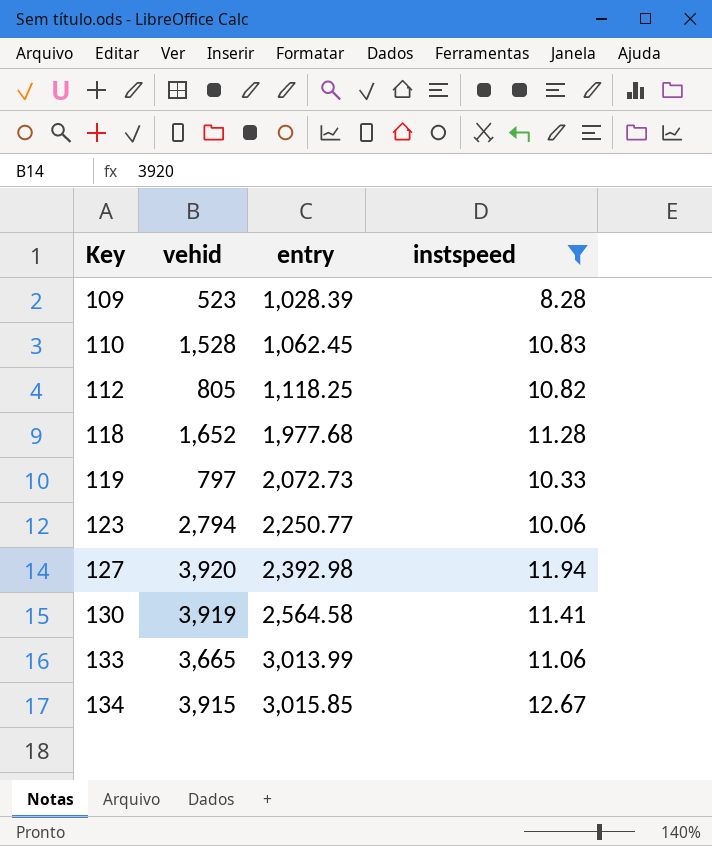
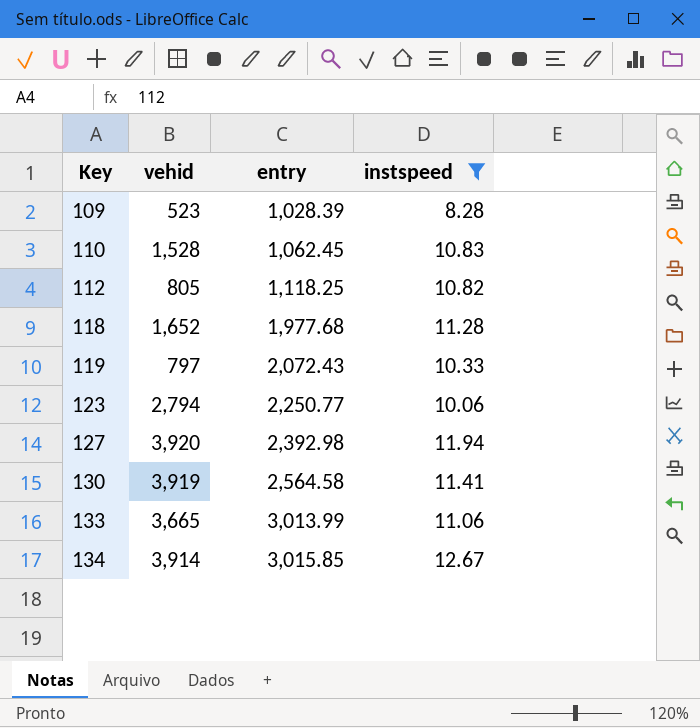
119 | entry: 2,072.73 -> 2,072.43
134 | vehid: 3,915 -> 3,914

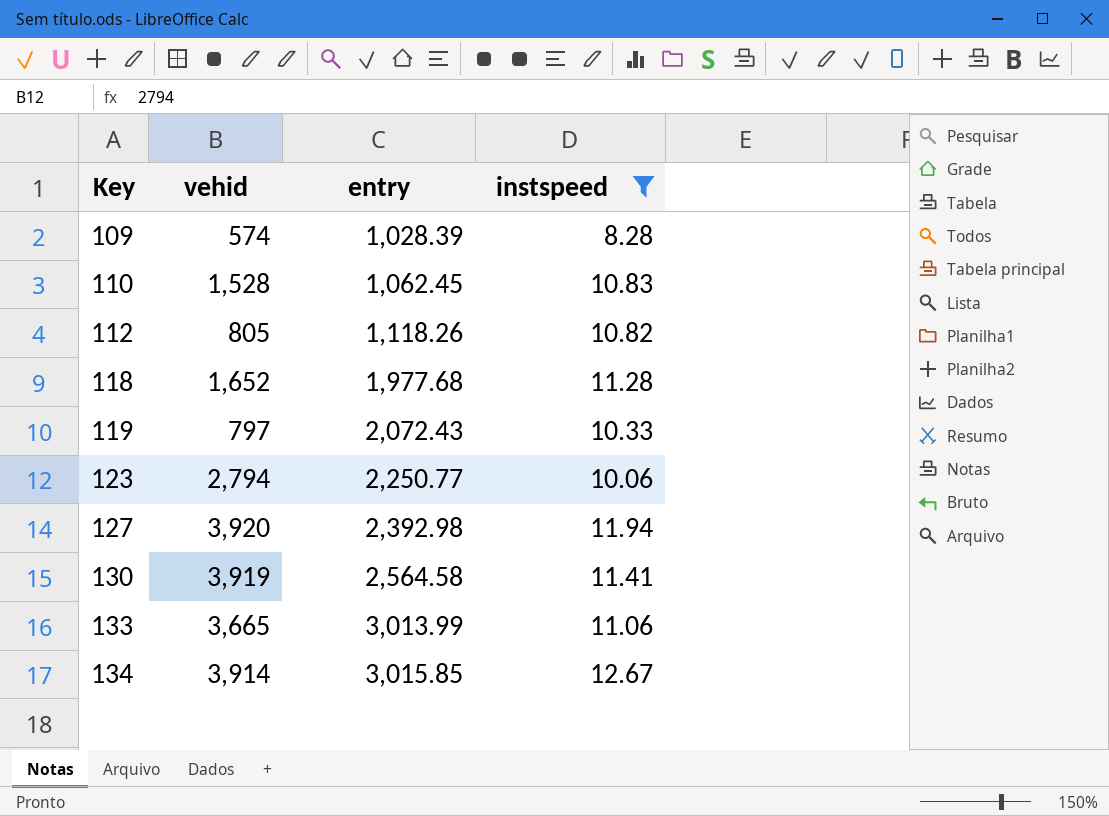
109 | vehid: 523 -> 574
112 | entry: 1,118.25 -> 1,118.26

